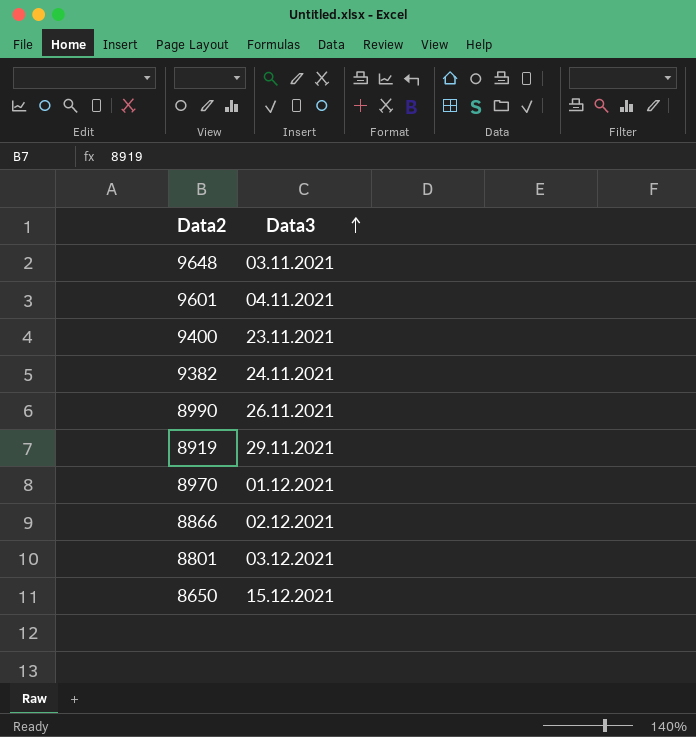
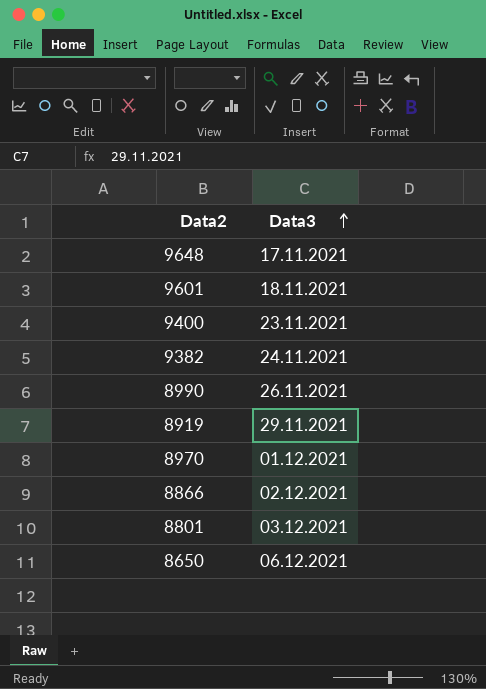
9648 | Data3: 03.11.2021 -> 17.11.2021
9601 | Data3: 04.11.2021 -> 18.11.2021
8650 | Data3: 15.12.2021 -> 06.12.2021

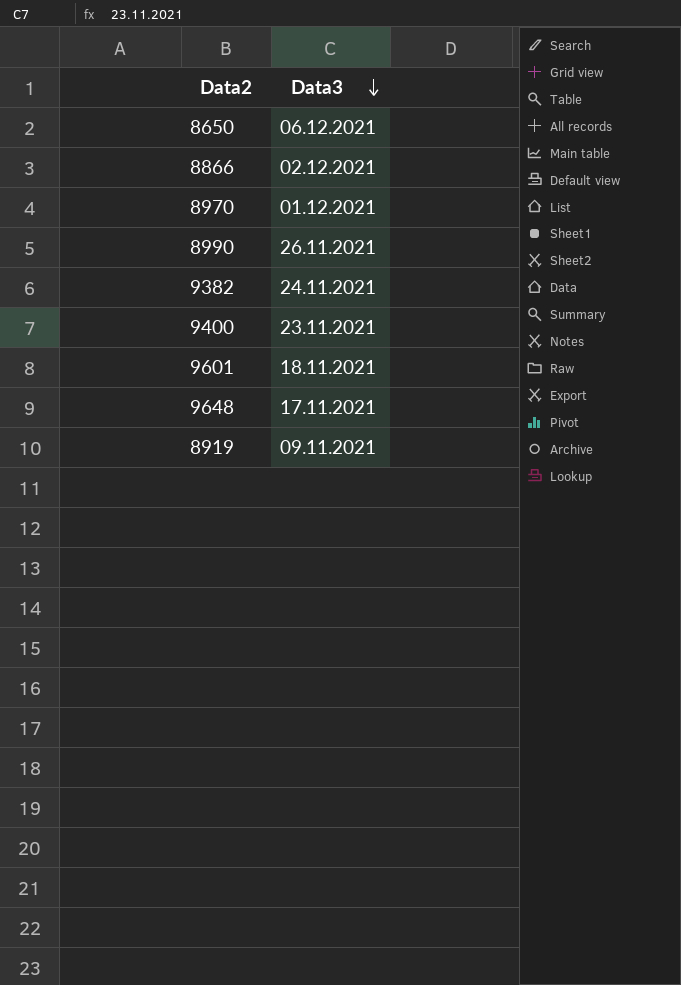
row order: Data3 ascending -> Data3 descending
row 8801: 03.12.2021 -> none
8919 | Data3: 29.11.2021 -> 09.11.2021

